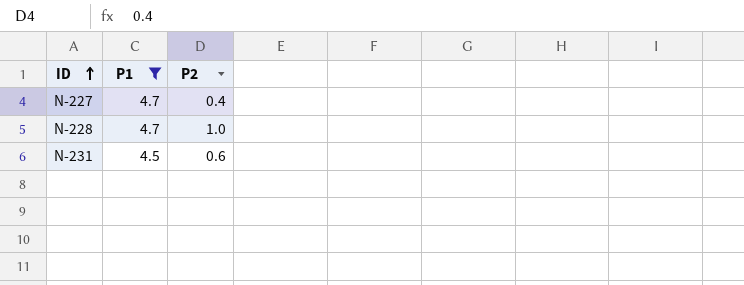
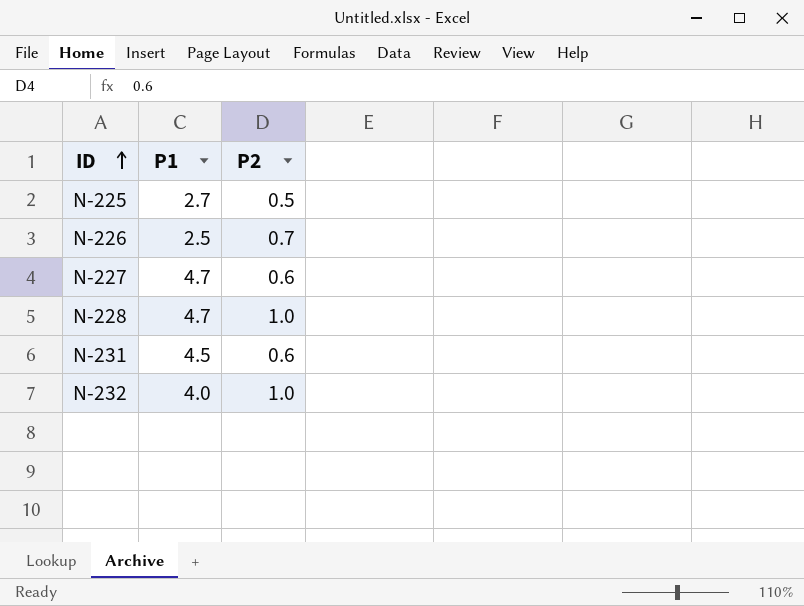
filter: P1 >= 4.5 -> none
N-227 | P2: 0.4 -> 0.6

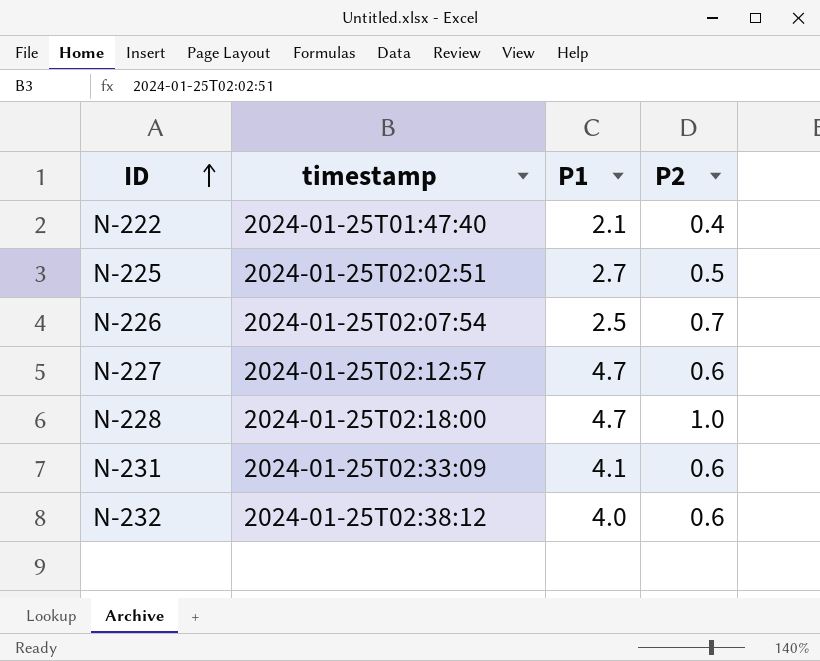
column timestamp | position: none -> 2
row N-222: none -> 2024-01-25T01:47:40 | 2.1 | 0.4
N-231 | P1: 4.5 -> 4.1
N-232 | P2: 1.0 -> 0.6

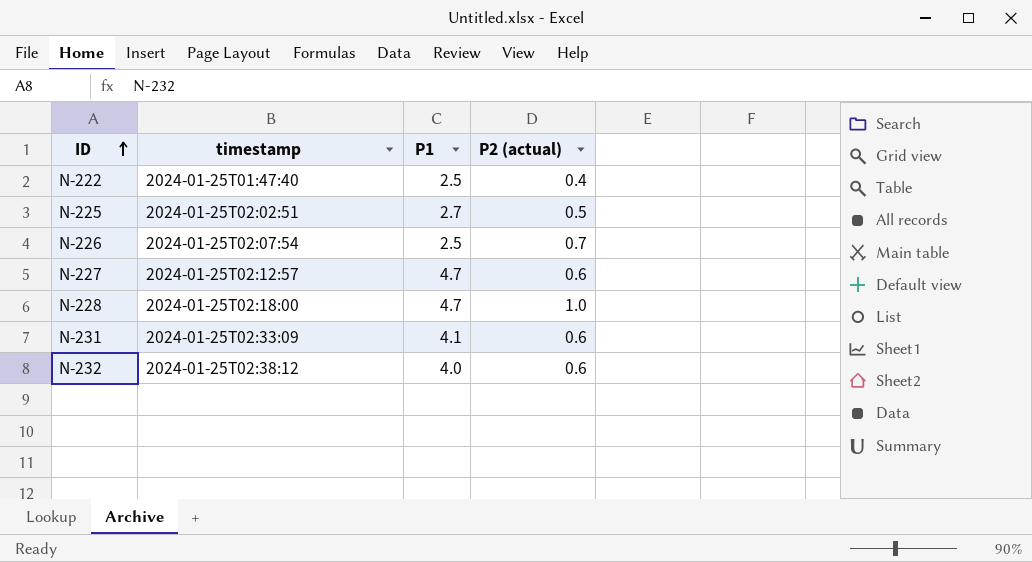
column name: P2 -> P2 (actual)
N-222 | P1: 2.1 -> 2.5

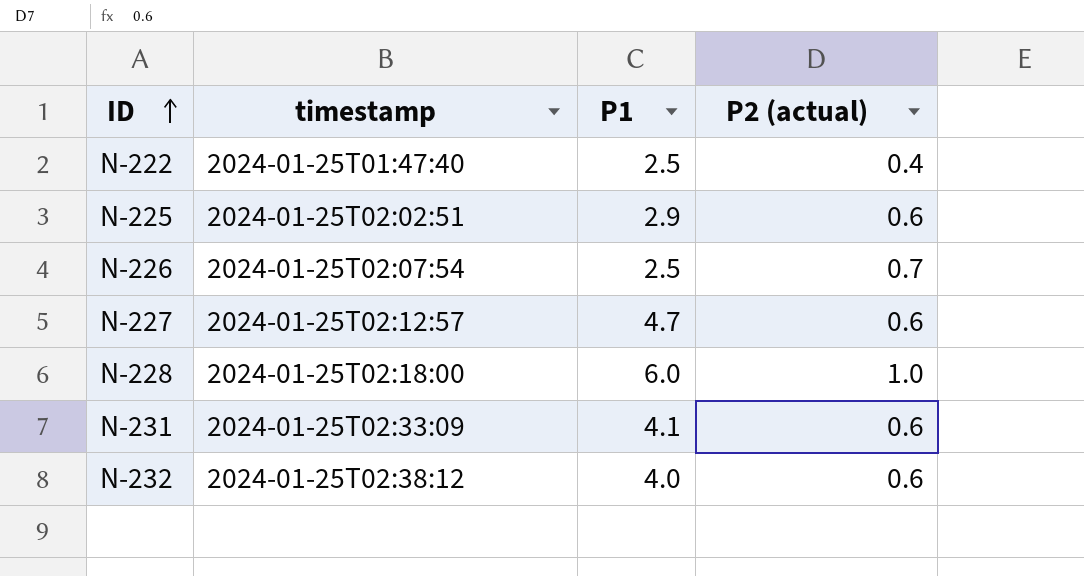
N-225 | P1: 2.7 -> 2.9
N-225 | P2 (actual): 0.5 -> 0.6
N-228 | P1: 4.7 -> 6.0

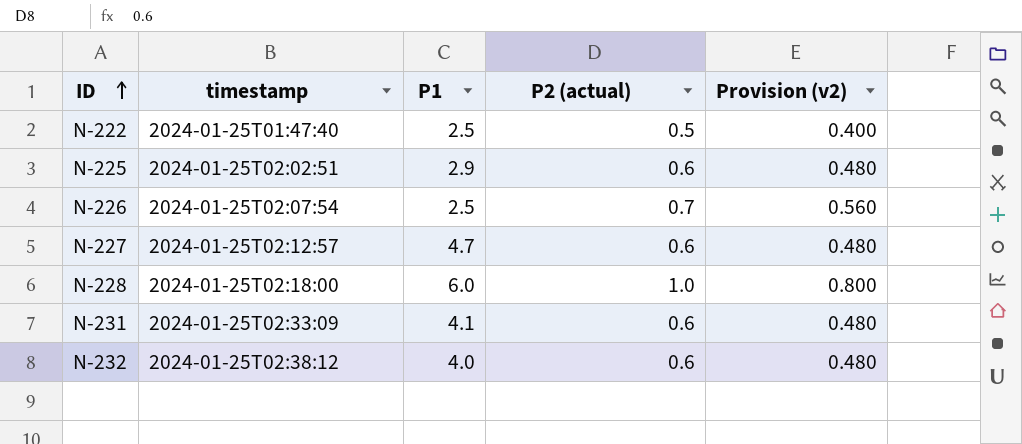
column Provision (v2) | formula: none -> [P2 (actual)] * 0.8
N-222 | P2 (actual): 0.4 -> 0.5

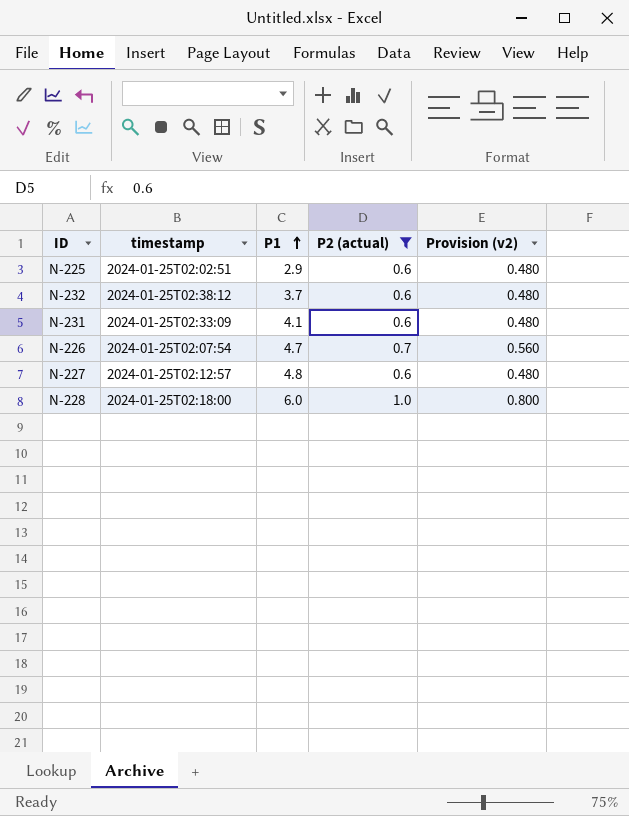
filter: none -> P2 (actual) != 0.5
row order: ID ascending -> P1 ascending
N-232 | P1: 4.0 -> 3.7
N-226 | P1: 2.5 -> 4.7
N-227 | P1: 4.7 -> 4.8

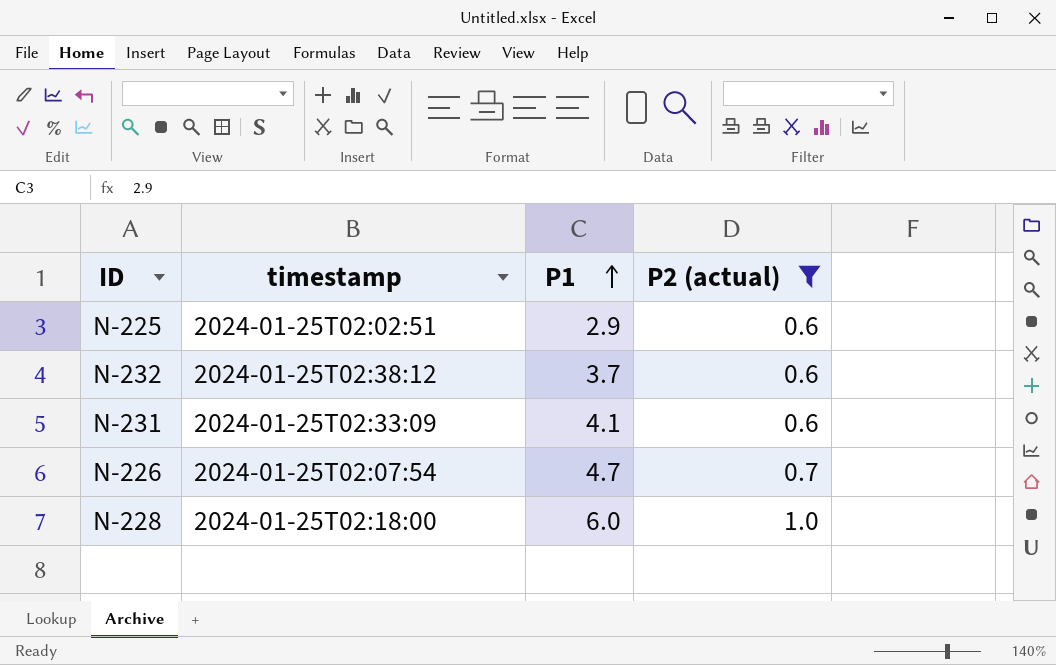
column Provision (v2) | formula: [P2 (actual)] * 0.8 -> none
row N-227: 2024-01-25T02:12:57 | 4.8 | 0.6 | 0.480 -> none

